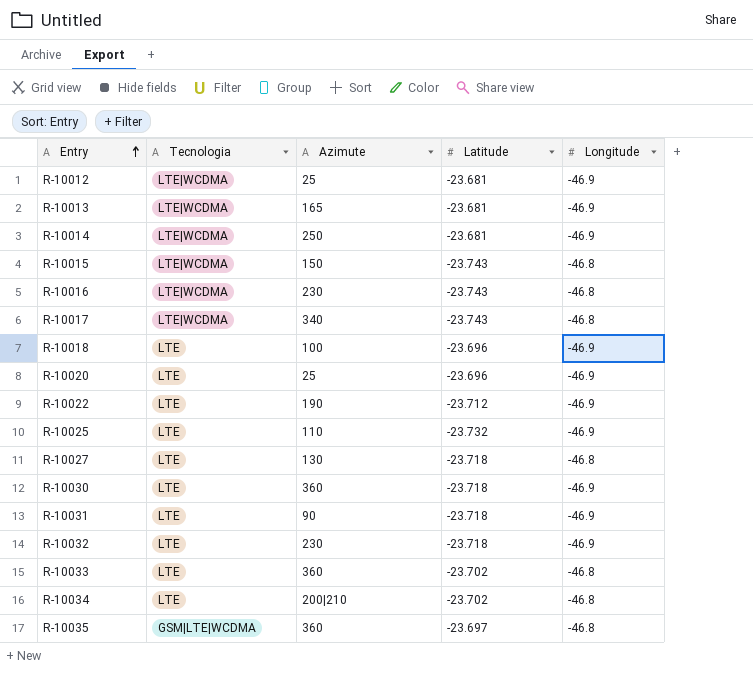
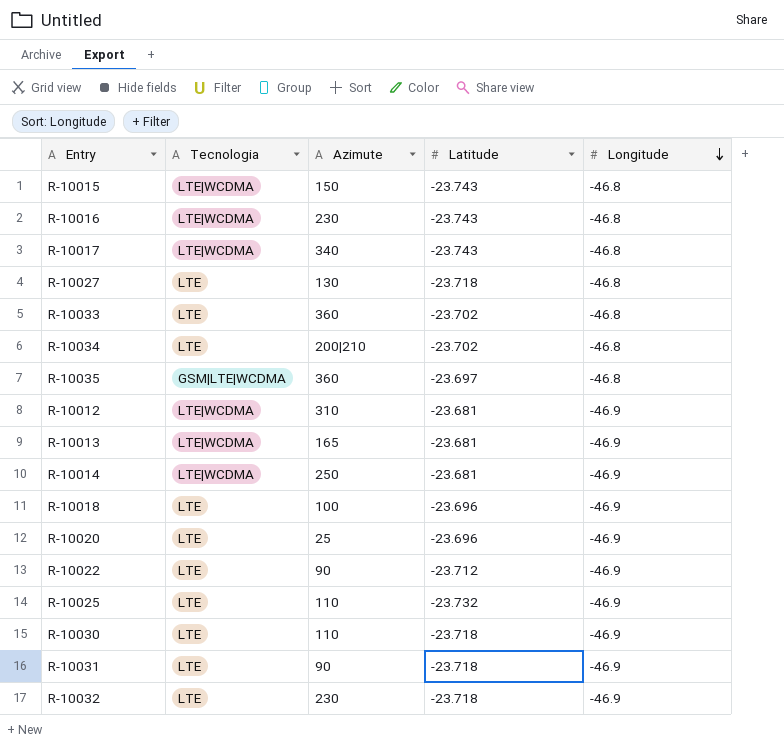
row order: Entry ascending -> Longitude descending
R-10012 | Azimute: 25 -> 310
R-10022 | Azimute: 190 -> 90
R-10030 | Azimute: 360 -> 110

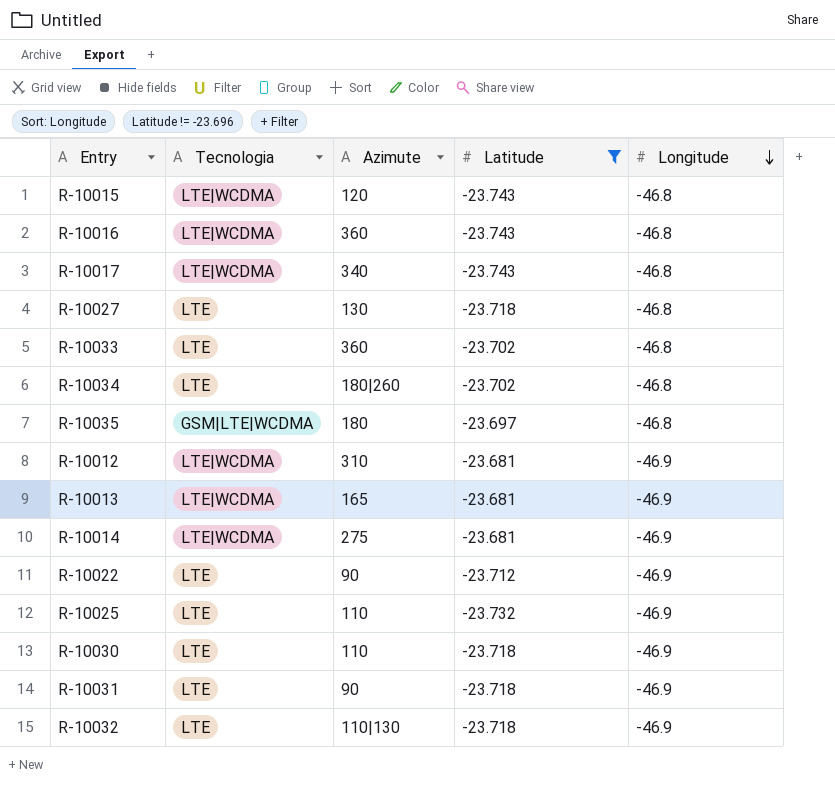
filter: none -> Latitude != -23.696
R-10015 | Azimute: 150 -> 120
R-10016 | Azimute: 230 -> 360
R-10034 | Azimute: 200|210 -> 180|260
R-10035 | Azimute: 360 -> 180
R-10014 | Azimute: 250 -> 275
R-10032 | Azimute: 230 -> 110|130

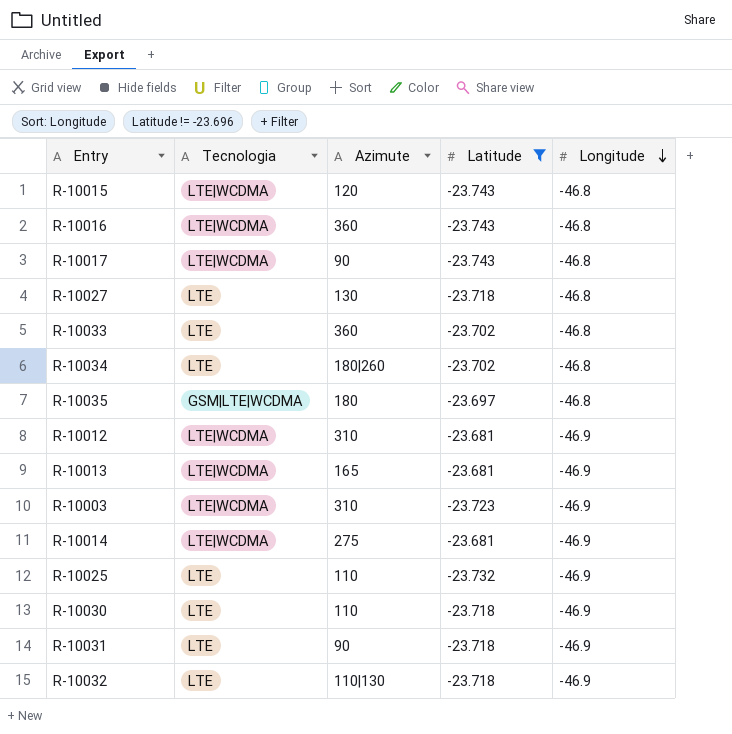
row R-10022: LTE | 90 | -23.712 | -46.9 -> none
R-10017 | Azimute: 340 -> 90
row R-10003: none -> LTE|WCDMA | 310 | -23.723 | -46.9

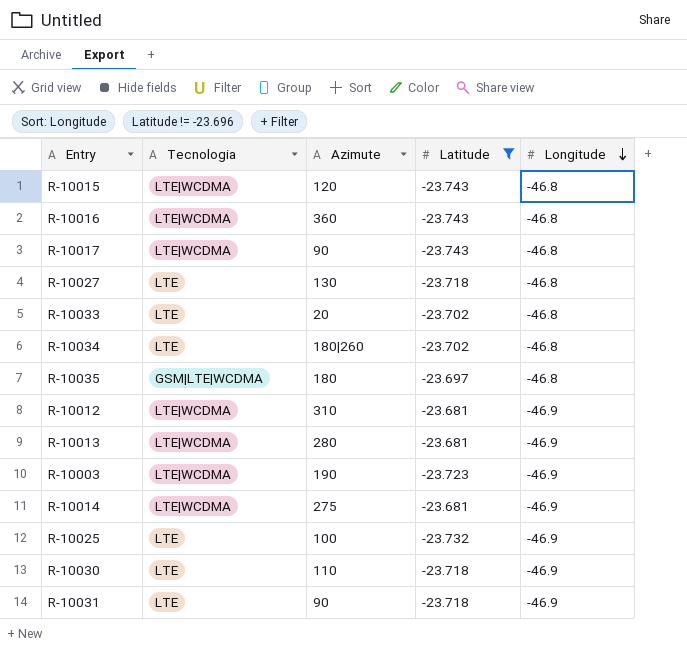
row R-10032: LTE | 110|130 | -23.718 | -46.9 -> none
R-10033 | Azimute: 360 -> 20
R-10013 | Azimute: 165 -> 280
R-10003 | Azimute: 310 -> 190
R-10025 | Azimute: 110 -> 100

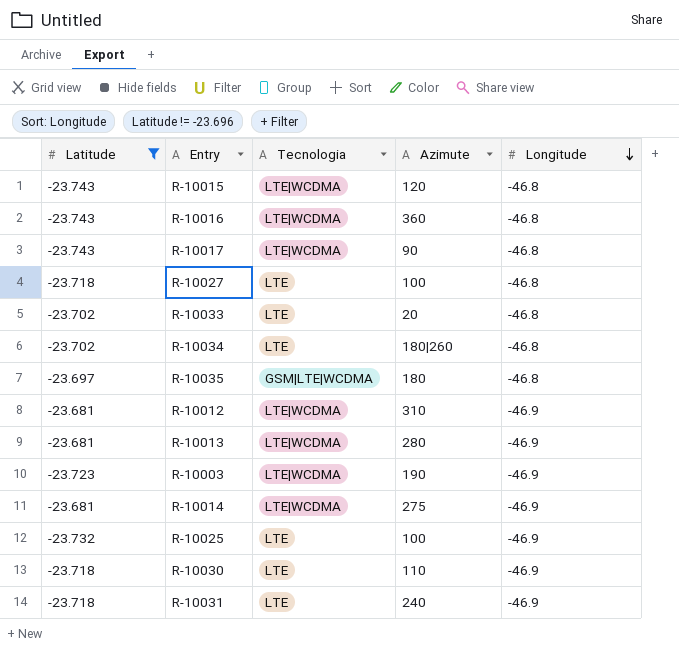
column Latitude | position: 4 -> 1
R-10027 | Azimute: 130 -> 100
R-10031 | Azimute: 90 -> 240

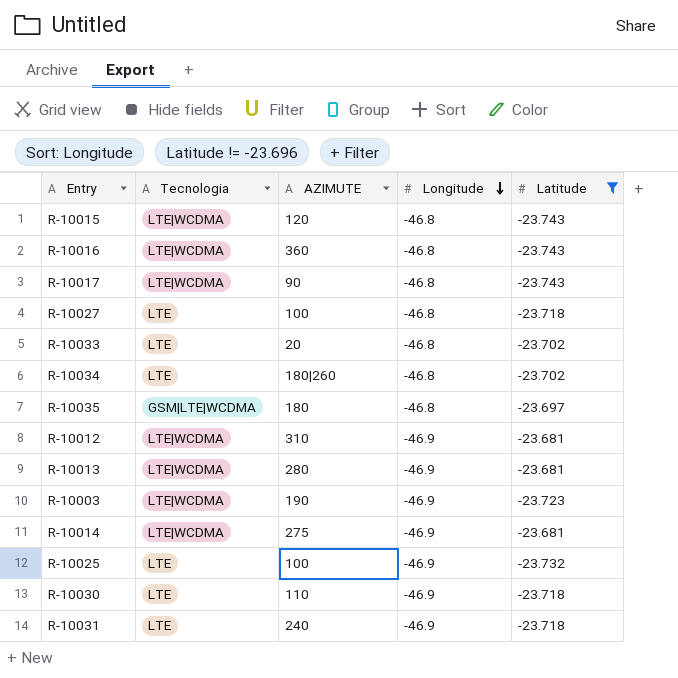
column name: Azimute -> AZIMUTE
column Latitude | position: 1 -> 5

